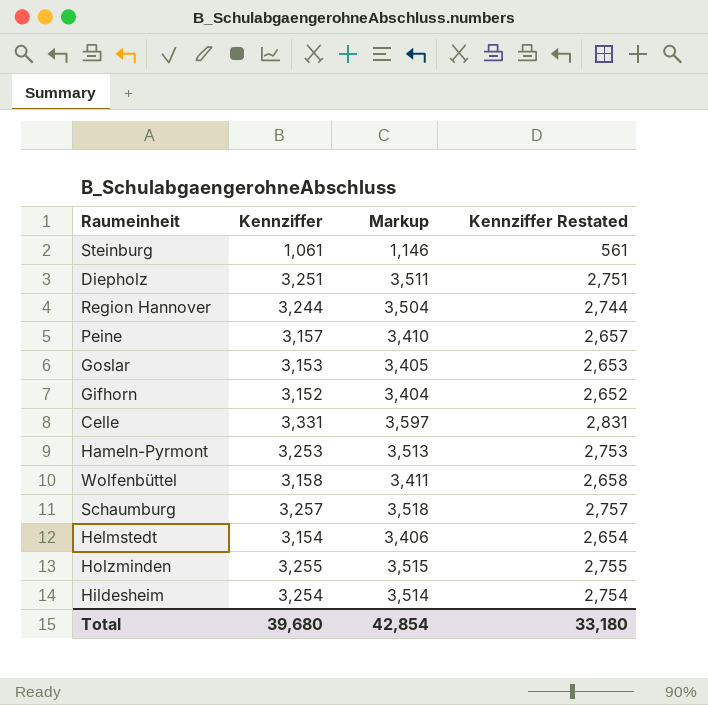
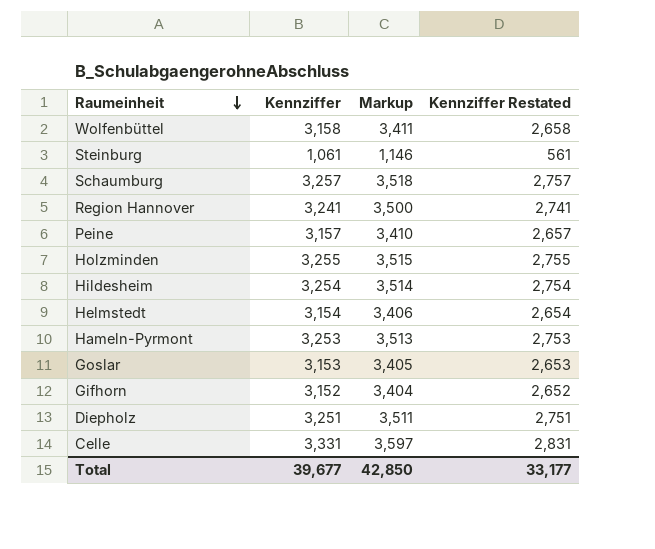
row order: none -> Raumeinheit descending
Region Hannover | Kennziffer: 3,244 -> 3,241
Region Hannover | Markup: 3,504 -> 3,500
Region Hannover | Kennziffer Restated: 2,744 -> 2,741
Total | Kennziffer: 39,680 -> 39,677
Total | Markup: 42,854 -> 42,850
Total | Kennziffer Restated: 33,180 -> 33,177

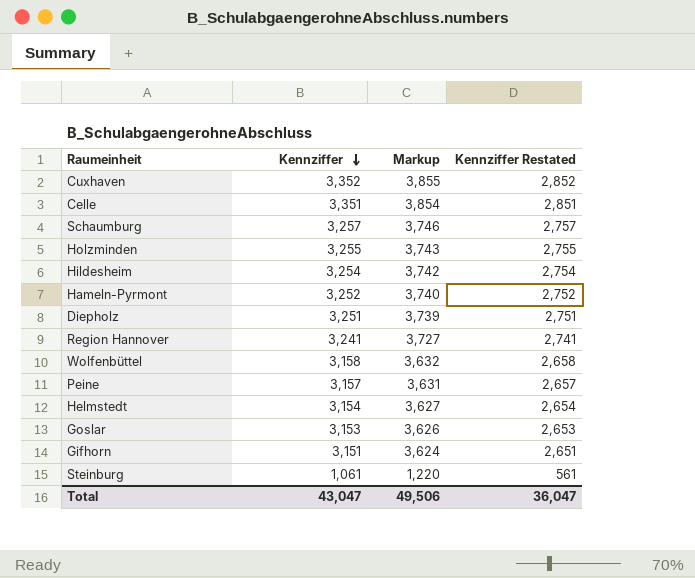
row order: Raumeinheit descending -> Kennziffer descending
column Markup | formula: [Kennziffer] * 1.08 -> [Kennziffer] * 1.15
row Cuxhaven: none -> 3,352 | 3,855 | 2,852
Celle | Kennziffer: 3,331 -> 3,351
Celle | Kennziffer Restated: 2,831 -> 2,851
Hameln-Pyrmont | Kennziffer: 3,253 -> 3,252
Hameln-Pyrmont | Kennziffer Restated: 2,753 -> 2,752
Gifhorn | Kennziffer: 3,152 -> 3,151
Gifhorn | Kennziffer Restated: 2,652 -> 2,651
Total | Kennziffer: 39,677 -> 43,047
Total | Markup: 42,850 -> 49,506
Total | Kennziffer Restated: 33,177 -> 36,047

